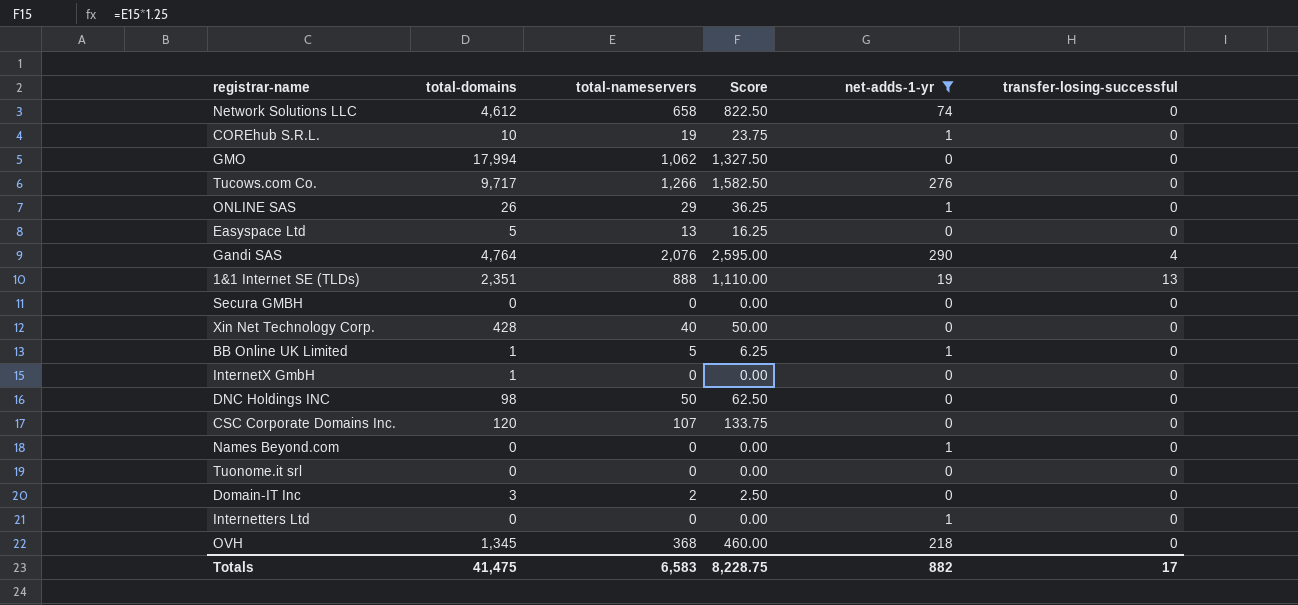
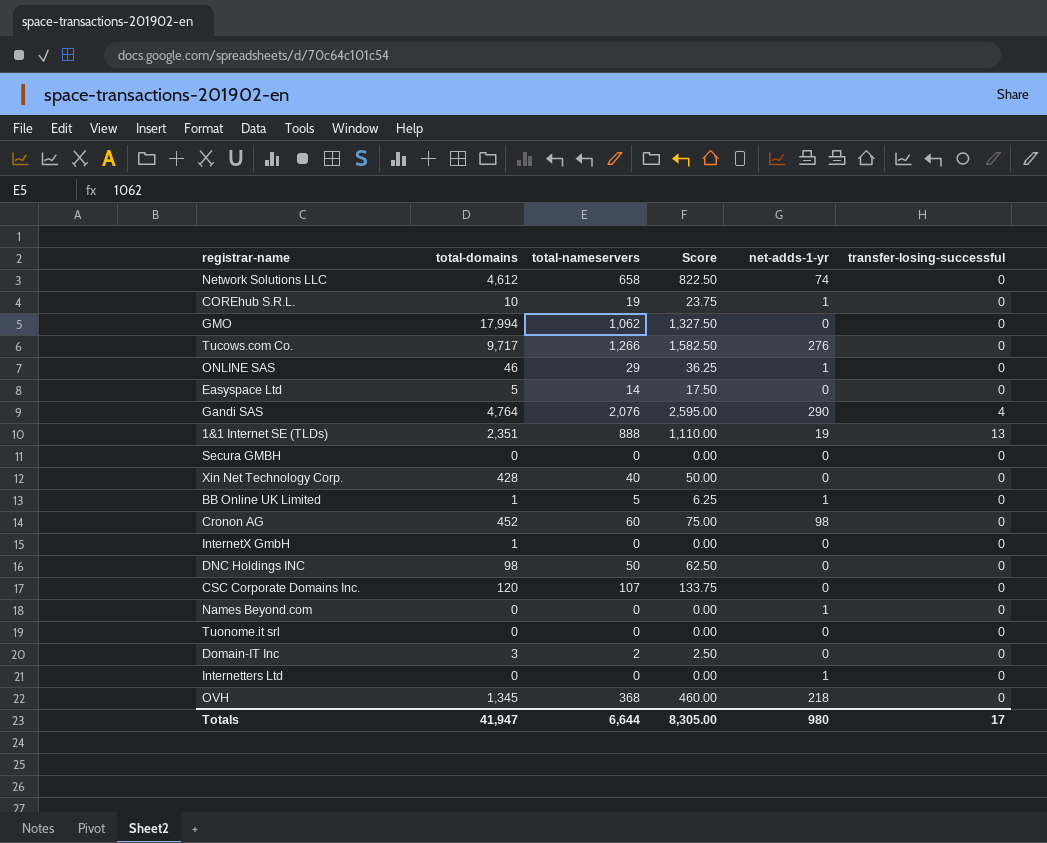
filter: net-adds-1-yr != 98 -> none
ONLINE SAS | total-domains: 26 -> 46
Easyspace Ltd | total-nameservers: 13 -> 14
Easyspace Ltd | Score: 16.25 -> 17.50
Totals | total-domains: 41,475 -> 41,947
Totals | total-nameservers: 6,583 -> 6,644
Totals | Score: 8,228.75 -> 8,305.00
Totals | net-adds-1-yr: 882 -> 980

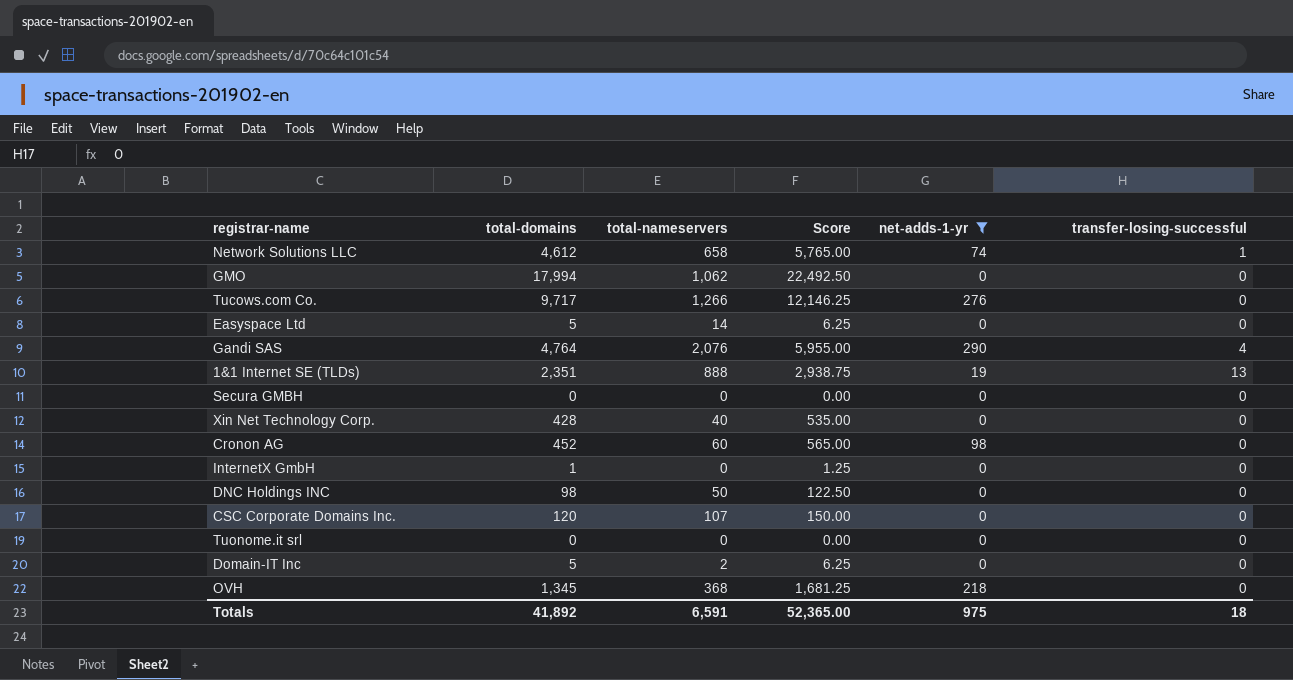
filter: none -> net-adds-1-yr != 1
column Score | formula: [total-nameservers] * 1.25 -> [total-domains] * 1.25
Network Solutions LLC | transfer-losing-successful: 0 -> 1
Domain-IT Inc | total-domains: 3 -> 5
Totals | total-domains: 41,947 -> 41,892
Totals | total-nameservers: 6,644 -> 6,591
Totals | Score: 8,305.00 -> 52,365.00
Totals | net-adds-1-yr: 980 -> 975
Totals | transfer-losing-successful: 17 -> 18

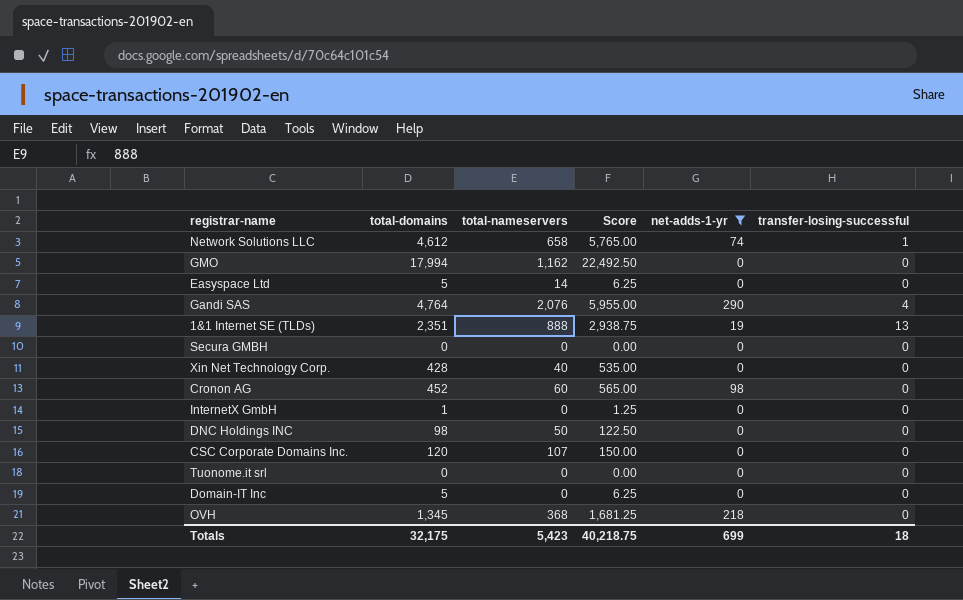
row Tucows.com Co.: 9,717 | 1,266 | 12,146.25 | 276 | 0 -> none
GMO | total-nameservers: 1,062 -> 1,162
Domain-IT Inc | total-nameservers: 2 -> 0
Totals | total-domains: 41,892 -> 32,175
Totals | total-nameservers: 6,591 -> 5,423
Totals | Score: 52,365.00 -> 40,218.75
Totals | net-adds-1-yr: 975 -> 699

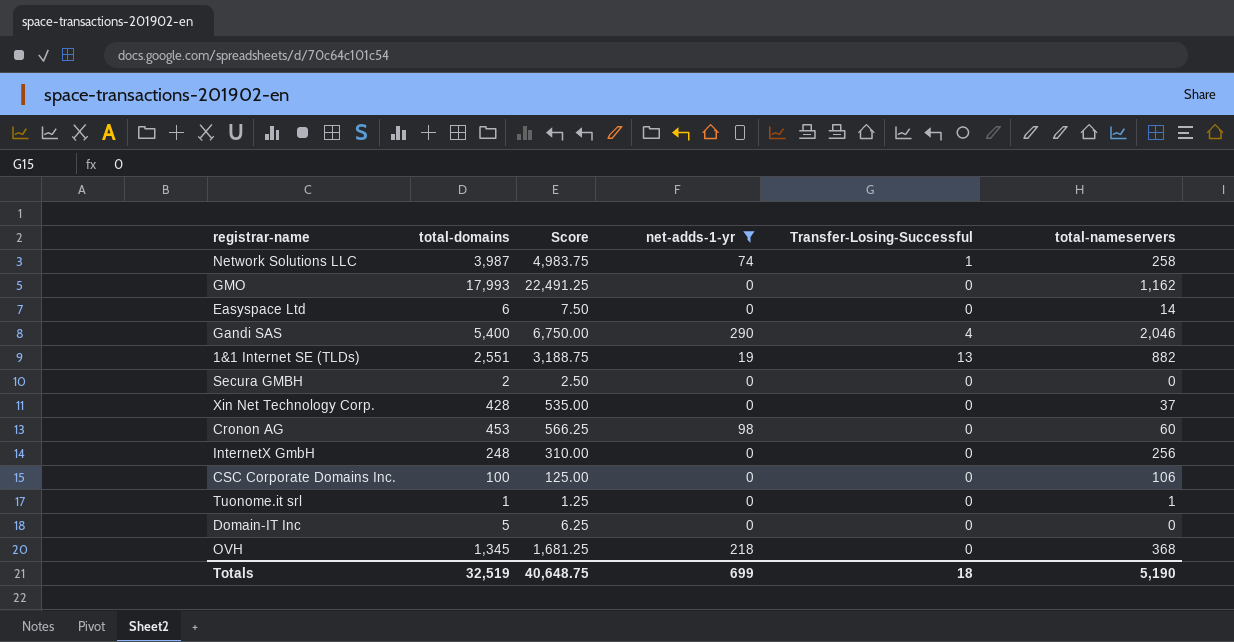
column name: transfer-losing-successful -> Transfer-Losing-Successful
column total-nameservers | position: 3 -> 6
row DNC Holdings INC: 98 | 50 | 122.50 | 0 | 0 -> none
Network Solutions LLC | total-domains: 4,612 -> 3,987
Network Solutions LLC | Score: 5,765.00 -> 4,983.75
Network Solutions LLC | total-nameservers: 658 -> 258
GMO | total-domains: 17,994 -> 17,993
GMO | Score: 22,492.50 -> 22,491.25
Easyspace Ltd | total-domains: 5 -> 6
Easyspace Ltd | Score: 6.25 -> 7.50
Gandi SAS | total-domains: 4,764 -> 5,400
Gandi SAS | Score: 5,955.00 -> 6,750.00
Gandi SAS | total-nameservers: 2,076 -> 2,046
1&1 Internet SE (TLDs) | total-domains: 2,351 -> 2,551
1&1 Internet SE (TLDs) | Score: 2,938.75 -> 3,188.75
1&1 Internet SE (TLDs) | total-nameservers: 888 -> 882
Secura GMBH | total-domains: 0 -> 2
Secura GMBH | Score: 0.00 -> 2.50
Xin Net Technology Corp. | total-nameservers: 40 -> 37
Cronon AG | total-domains: 452 -> 453
Cronon AG | Score: 565.00 -> 566.25
InternetX GmbH | total-domains: 1 -> 248
InternetX GmbH | Score: 1.25 -> 310.00
InternetX GmbH | total-nameservers: 0 -> 256
CSC Corporate Domains Inc. | total-domains: 120 -> 100
CSC Corporate Domains Inc. | Score: 150.00 -> 125.00
CSC Corporate Domains Inc. | total-nameservers: 107 -> 106
Tuonome.it srl | total-domains: 0 -> 1
Tuonome.it srl | Score: 0.00 -> 1.25
Tuonome.it srl | total-nameservers: 0 -> 1
Totals | total-domains: 32,175 -> 32,519
Totals | Score: 40,218.75 -> 40,648.75
Totals | total-nameservers: 5,423 -> 5,190

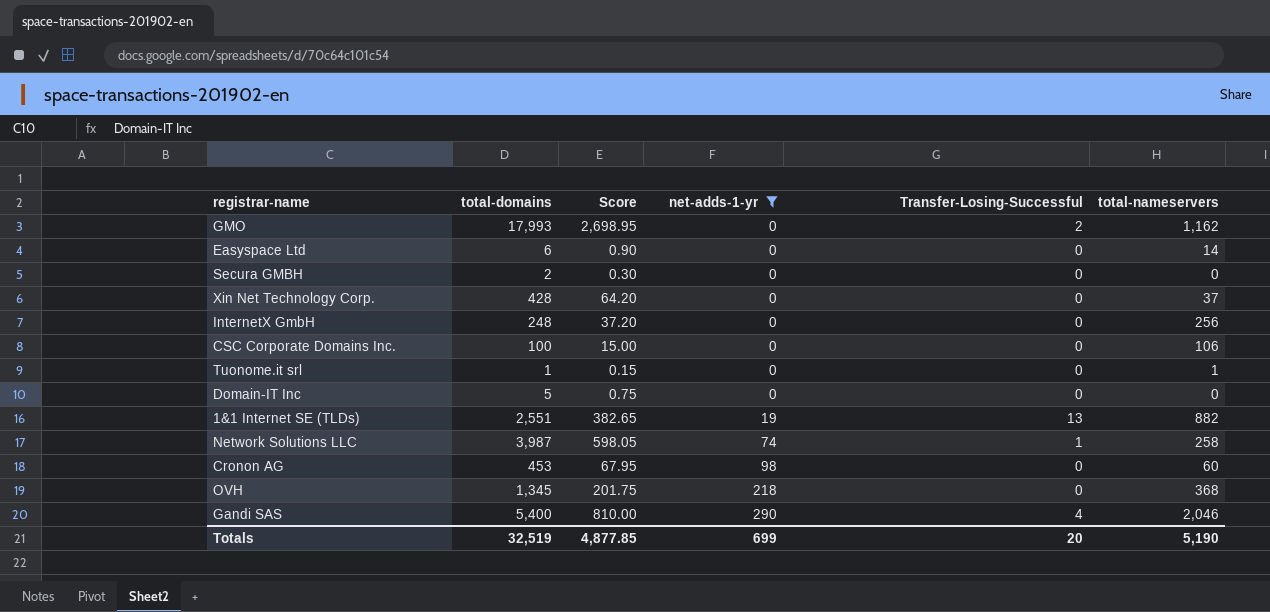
row order: none -> net-adds-1-yr ascending
column Score | formula: [total-domains] * 1.25 -> [total-domains] * 0.15
GMO | Transfer-Losing-Successful: 0 -> 2
Totals | Score: 40,648.75 -> 4,877.85
Totals | Transfer-Losing-Successful: 18 -> 20

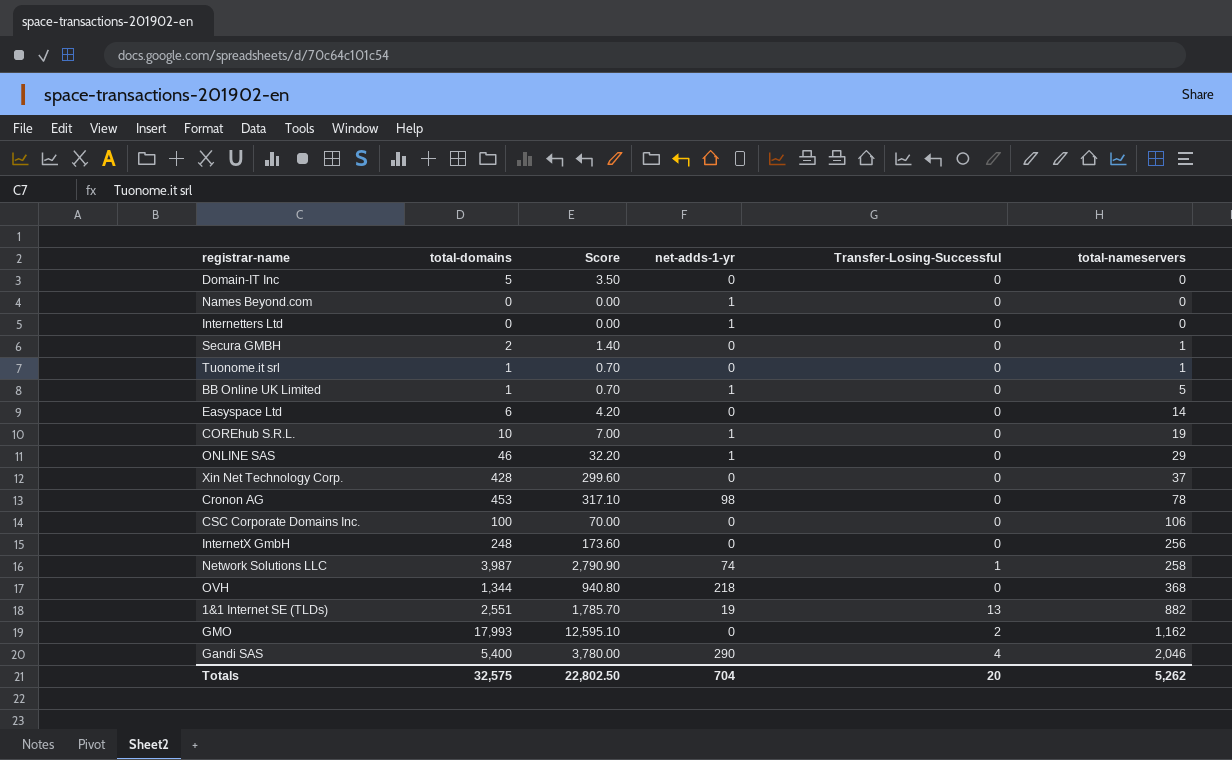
filter: net-adds-1-yr != 1 -> none
row order: net-adds-1-yr ascending -> total-nameservers ascending
column Score | formula: [total-domains] * 0.15 -> [total-domains] * 0.7
Secura GMBH | total-nameservers: 0 -> 1
Cronon AG | total-nameservers: 60 -> 78
OVH | total-domains: 1,345 -> 1,344
Totals | total-domains: 32,519 -> 32,575
Totals | Score: 4,877.85 -> 22,802.50
Totals | net-adds-1-yr: 699 -> 704
Totals | total-nameservers: 5,190 -> 5,262

